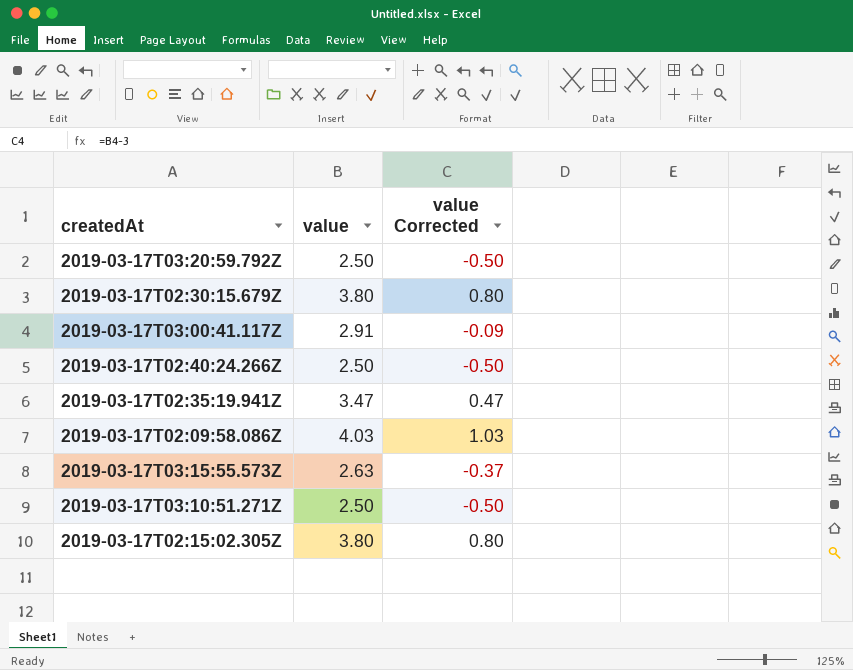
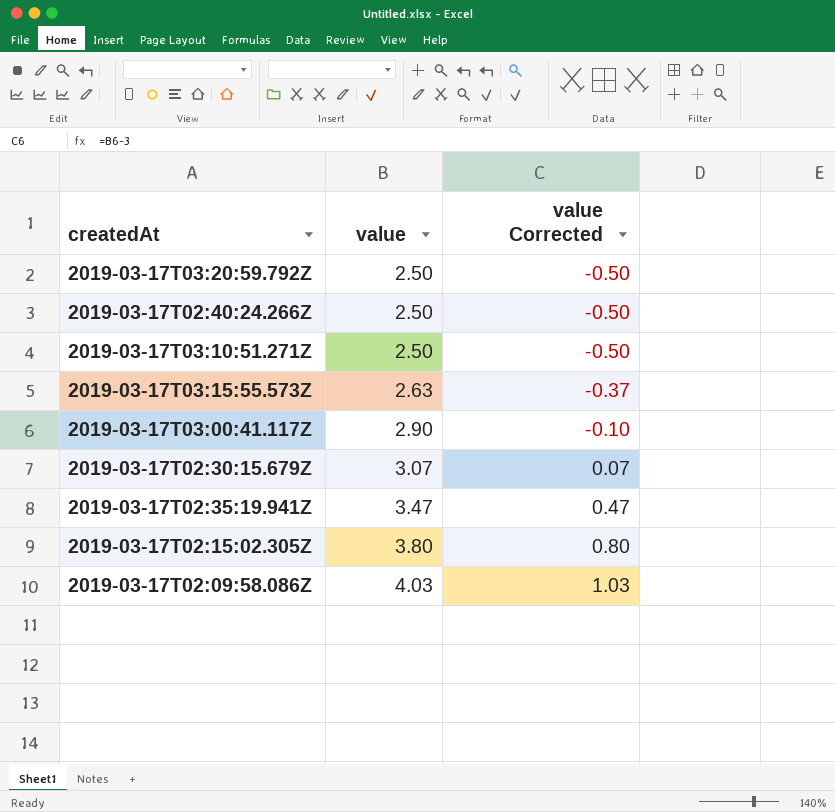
row order: none -> value ascending
2019-03-17T03:00:41.117Z | value: 2.91 -> 2.90
2019-03-17T03:00:41.117Z | value Corrected: -0.09 -> -0.10
2019-03-17T02:30:15.679Z | value: 3.80 -> 3.07
2019-03-17T02:30:15.679Z | value Corrected: 0.80 -> 0.07

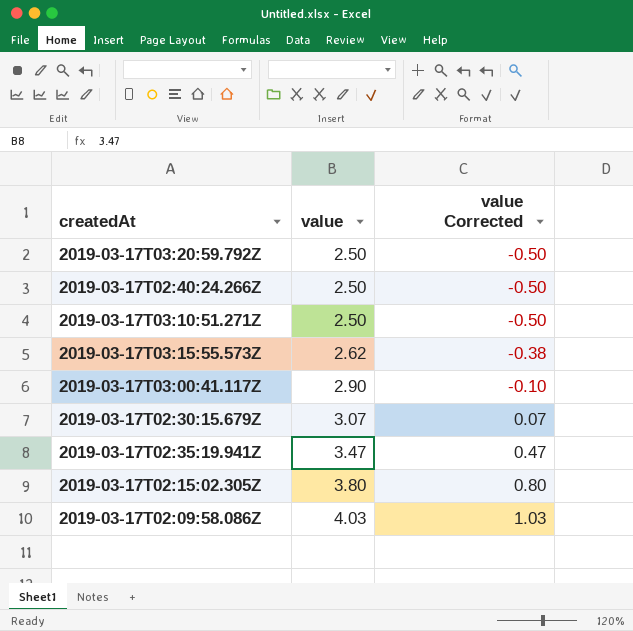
2019-03-17T03:15:55.573Z | value: 2.63 -> 2.62
2019-03-17T03:15:55.573Z | value Corrected: -0.37 -> -0.38

